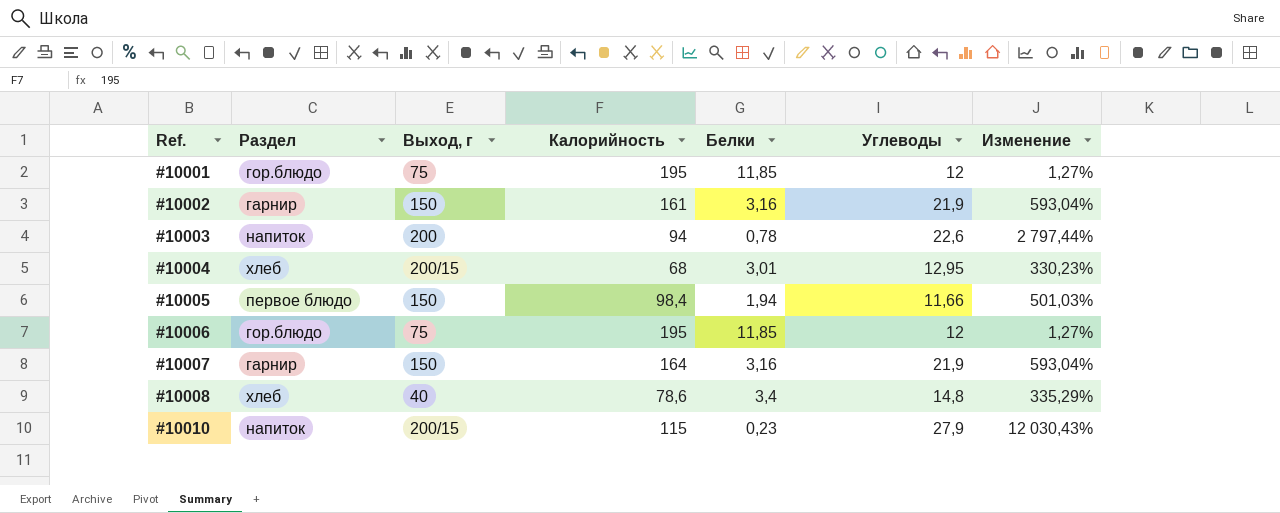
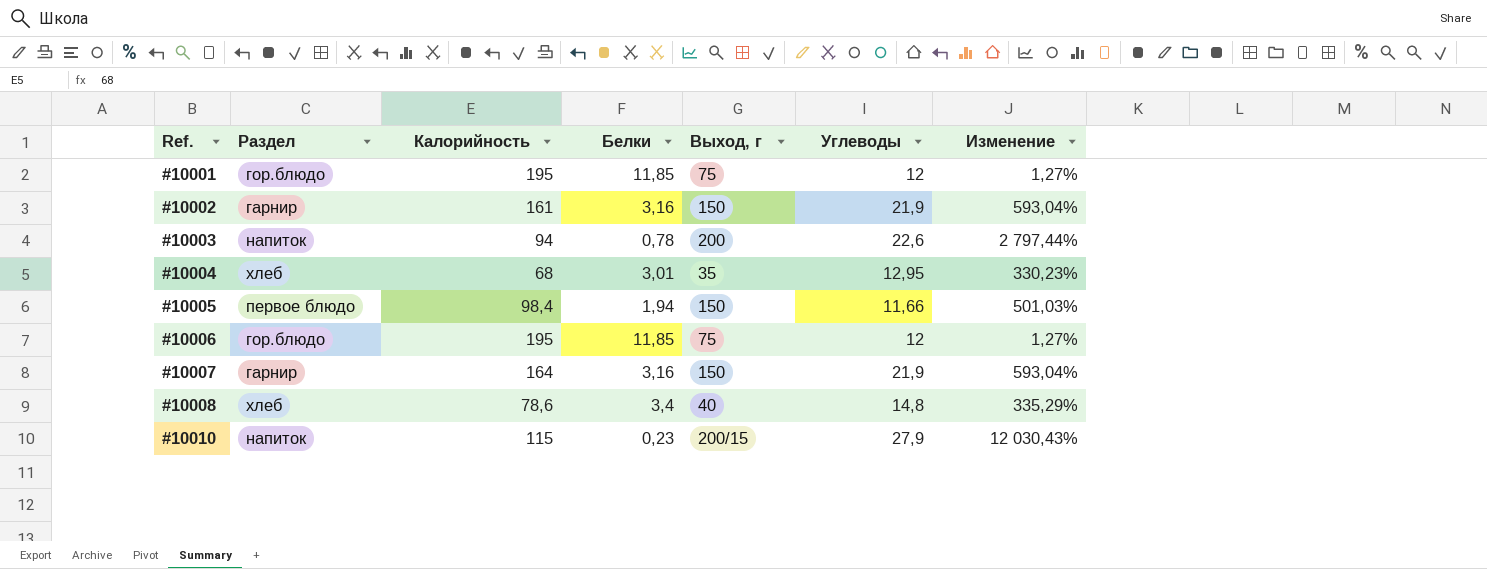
column Выход, г | position: 3 -> 5
#10004 | Выход, г: 200/15 -> 35

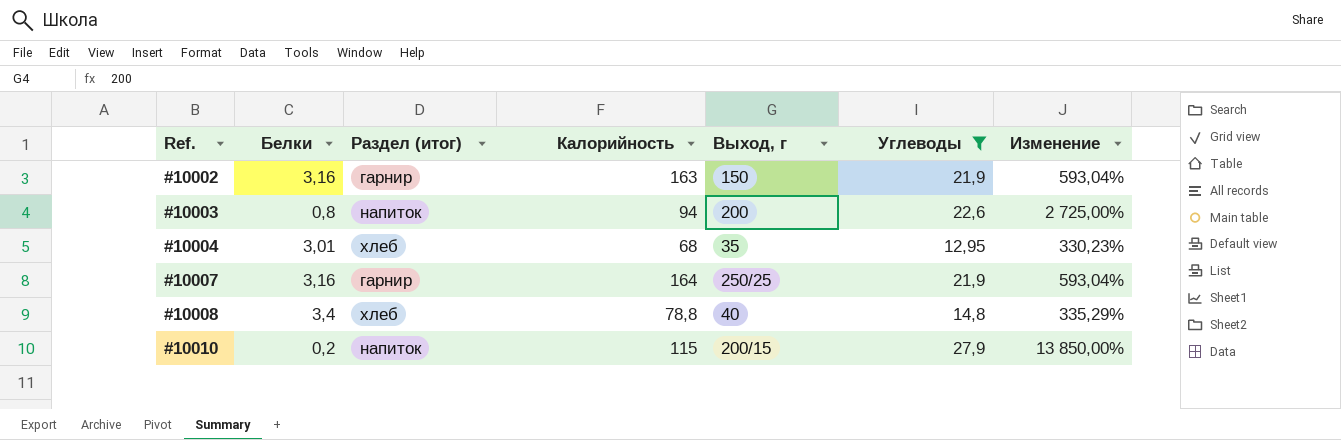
filter: none -> Углеводы >= 12,95
column Белки | position: 4 -> 2
column name: Раздел -> Раздел (итог)
#10002 | Калорийность: 161 -> 163
#10003 | Белки: 0,78 -> 0,8
#10003 | Изменение: 2 797,44% -> 2 725,00%
#10007 | Выход, г: 150 -> 250/25
#10008 | Калорийность: 78,6 -> 78,8
#10010 | Белки: 0,23 -> 0,2
#10010 | Изменение: 12 030,43% -> 13 850,00%

